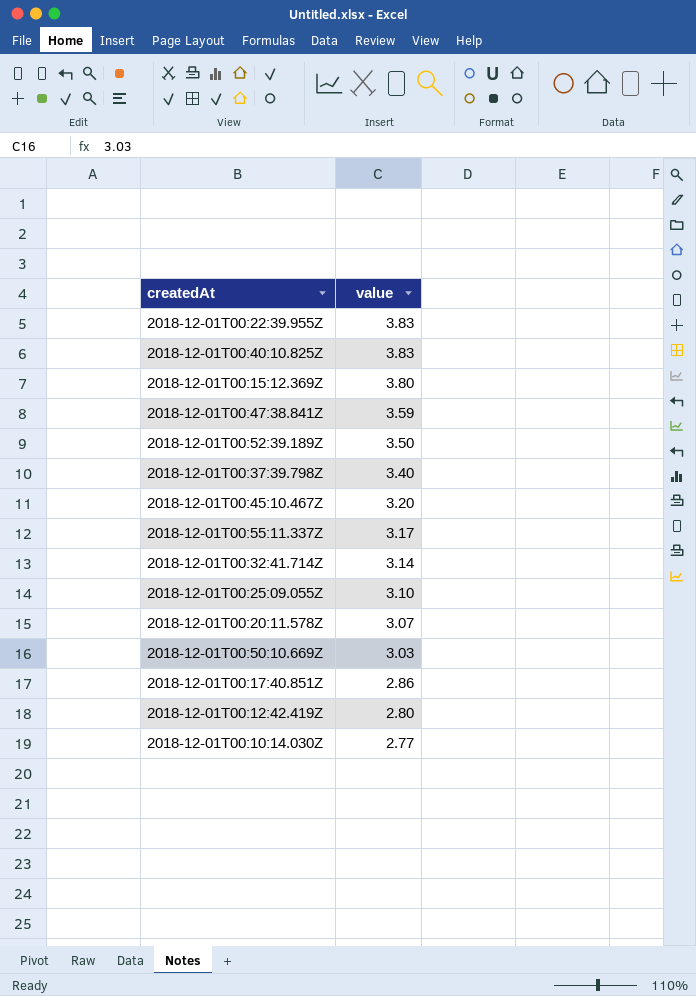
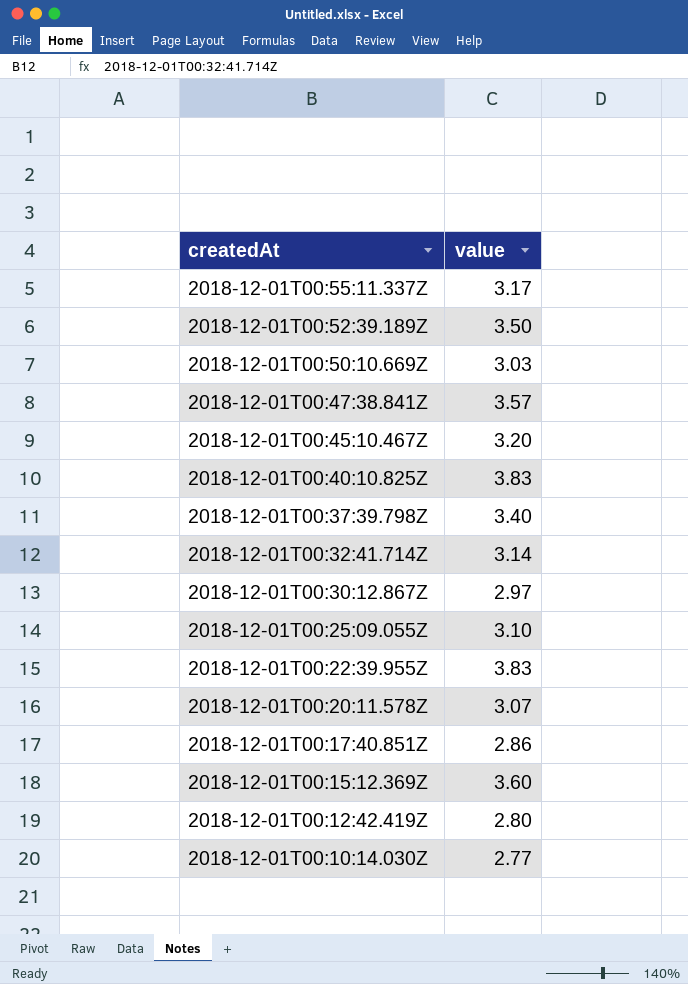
row order: value descending -> createdAt descending
2018-12-01T00:47:38.841Z | value: 3.59 -> 3.57
row 2018-12-01T00:30:12.867Z: none -> 2.97
2018-12-01T00:15:12.369Z | value: 3.80 -> 3.60

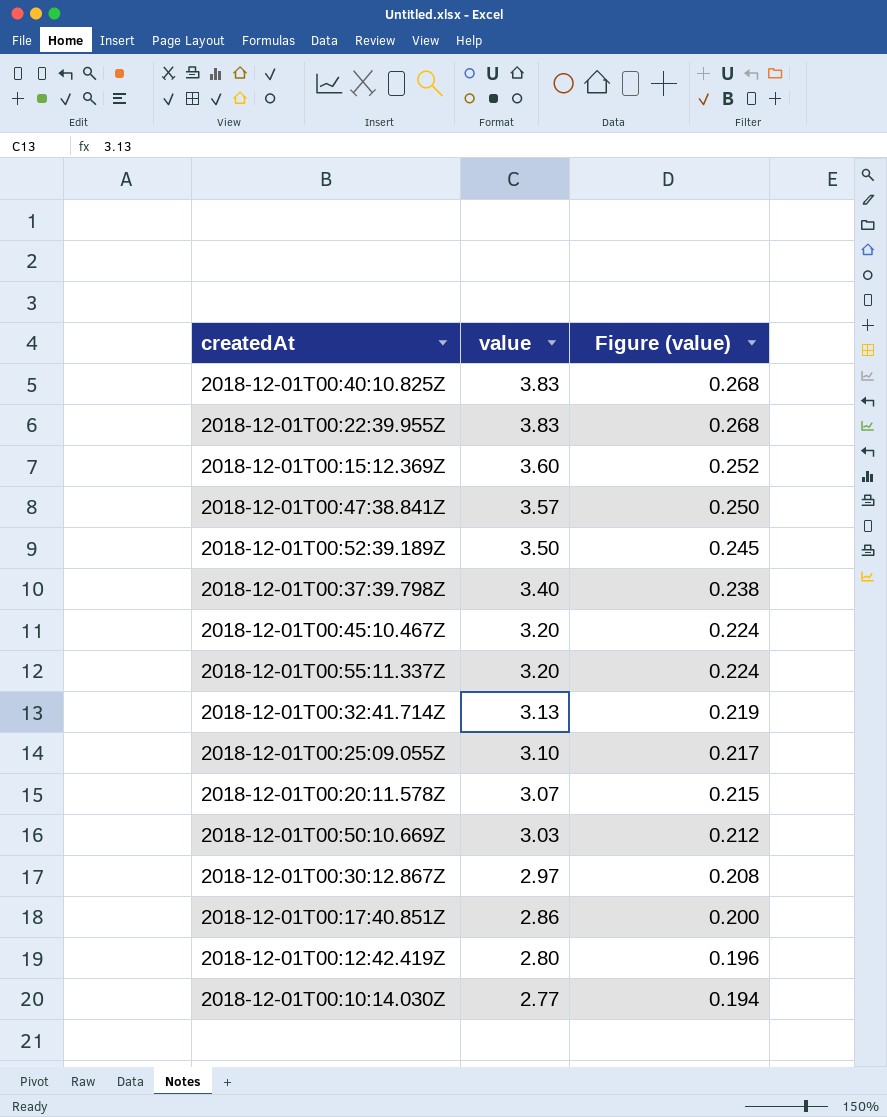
row order: createdAt descending -> value descending
column Figure (value) | formula: none -> [value] * 0.07
2018-12-01T00:55:11.337Z | value: 3.17 -> 3.20
2018-12-01T00:32:41.714Z | value: 3.14 -> 3.13

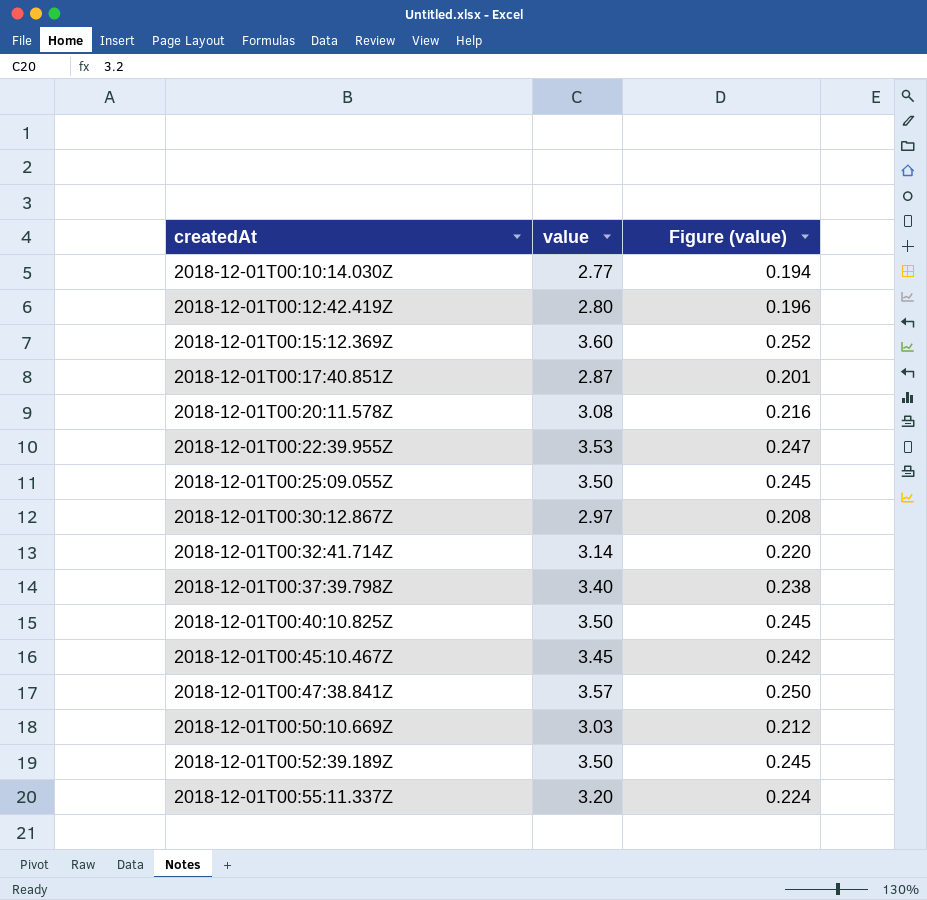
row order: value descending -> createdAt ascending
2018-12-01T00:17:40.851Z | value: 2.86 -> 2.87
2018-12-01T00:17:40.851Z | Figure (value): 0.200 -> 0.201
2018-12-01T00:20:11.578Z | value: 3.07 -> 3.08
2018-12-01T00:20:11.578Z | Figure (value): 0.215 -> 0.216
2018-12-01T00:22:39.955Z | value: 3.83 -> 3.53
2018-12-01T00:22:39.955Z | Figure (value): 0.268 -> 0.247
2018-12-01T00:25:09.055Z | value: 3.10 -> 3.50
2018-12-01T00:25:09.055Z | Figure (value): 0.217 -> 0.245
2018-12-01T00:32:41.714Z | value: 3.13 -> 3.14
2018-12-01T00:32:41.714Z | Figure (value): 0.219 -> 0.220
2018-12-01T00:40:10.825Z | value: 3.83 -> 3.50
2018-12-01T00:40:10.825Z | Figure (value): 0.268 -> 0.245
2018-12-01T00:45:10.467Z | value: 3.20 -> 3.45
2018-12-01T00:45:10.467Z | Figure (value): 0.224 -> 0.242

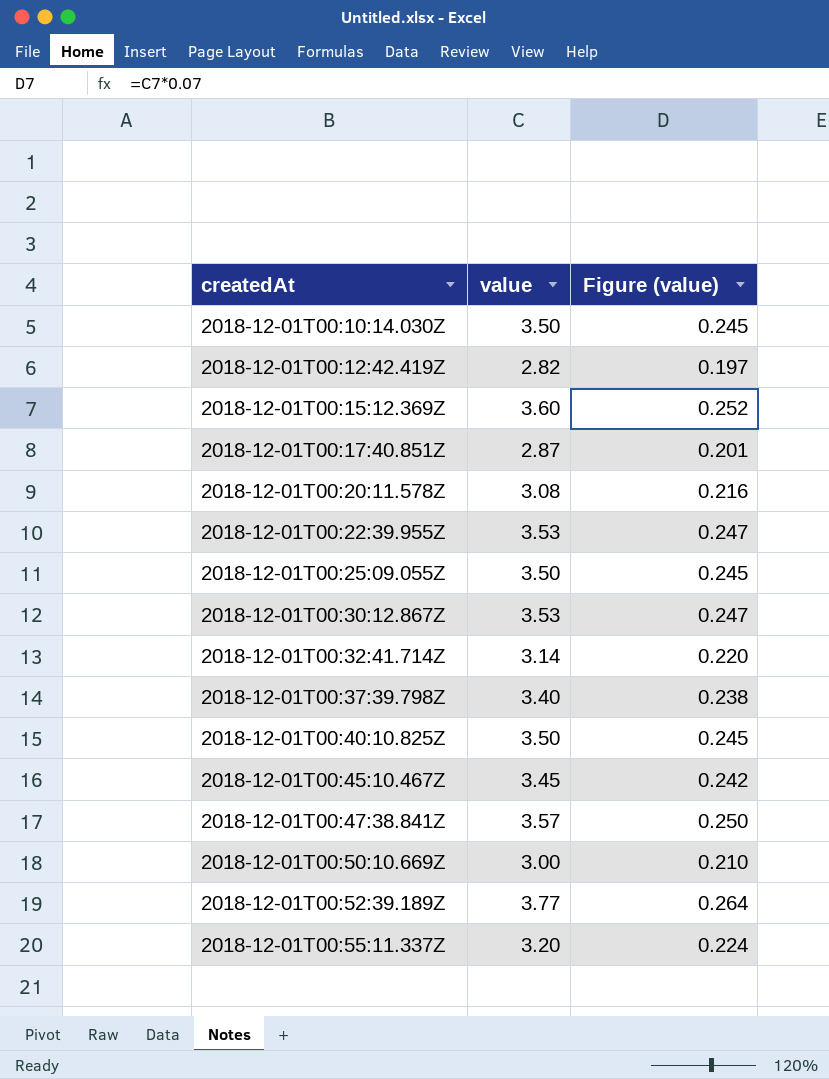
2018-12-01T00:10:14.030Z | value: 2.77 -> 3.50
2018-12-01T00:10:14.030Z | Figure (value): 0.194 -> 0.245
2018-12-01T00:12:42.419Z | value: 2.80 -> 2.82
2018-12-01T00:12:42.419Z | Figure (value): 0.196 -> 0.197
2018-12-01T00:30:12.867Z | value: 2.97 -> 3.53
2018-12-01T00:30:12.867Z | Figure (value): 0.208 -> 0.247
2018-12-01T00:50:10.669Z | value: 3.03 -> 3.00
2018-12-01T00:50:10.669Z | Figure (value): 0.212 -> 0.210
2018-12-01T00:52:39.189Z | value: 3.50 -> 3.77
2018-12-01T00:52:39.189Z | Figure (value): 0.245 -> 0.264

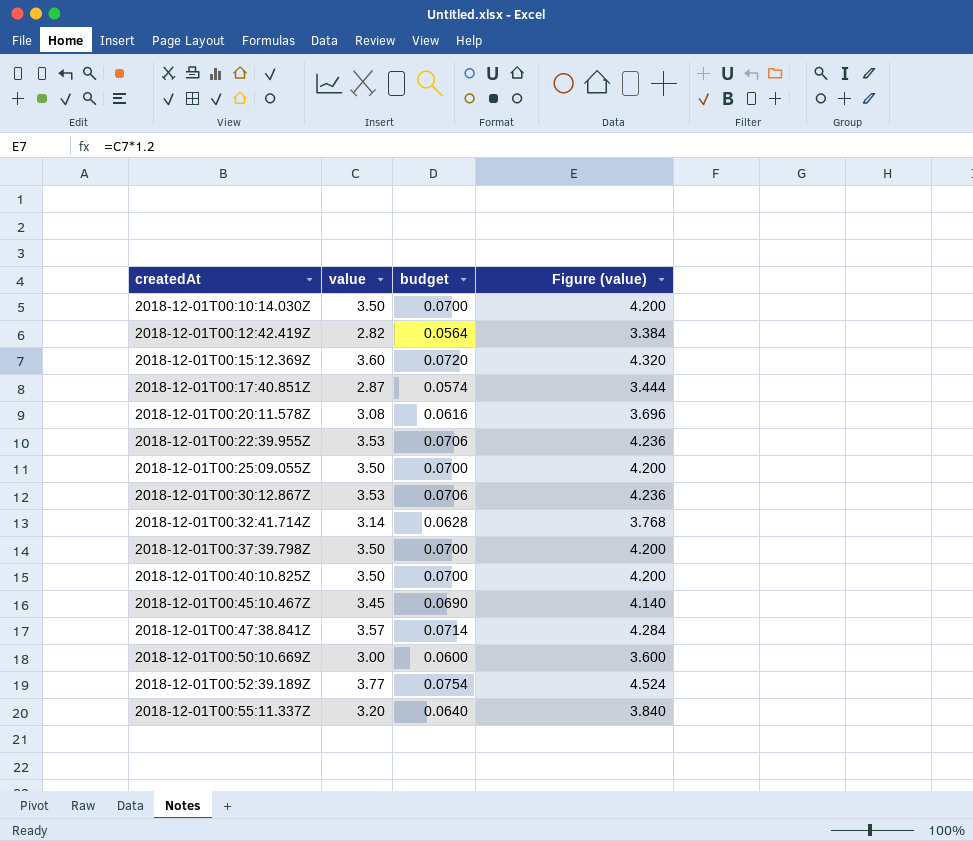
column budget | formula: none -> [value] * 0.02
column Figure (value) | formula: [value] * 0.07 -> [value] * 1.2
2018-12-01T00:37:39.798Z | value: 3.40 -> 3.50

